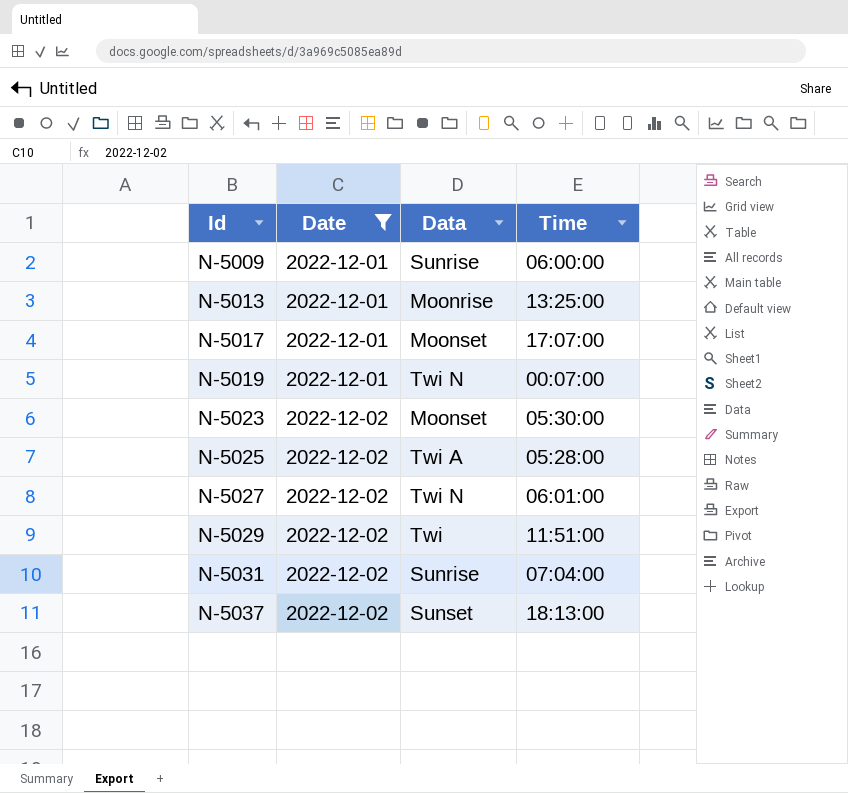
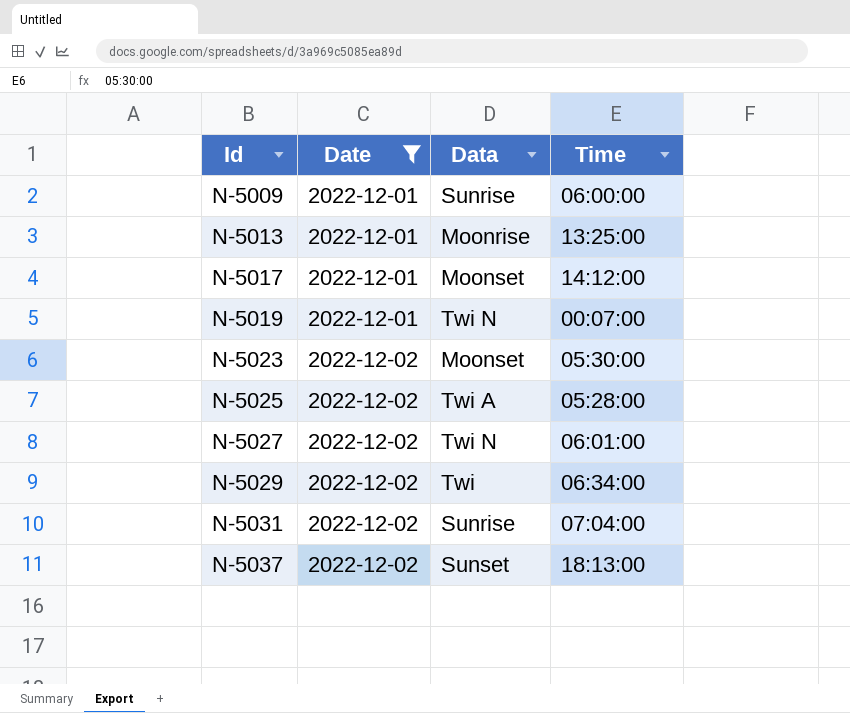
N-5017 | Time: 17:07:00 -> 14:12:00
N-5029 | Time: 11:51:00 -> 06:34:00

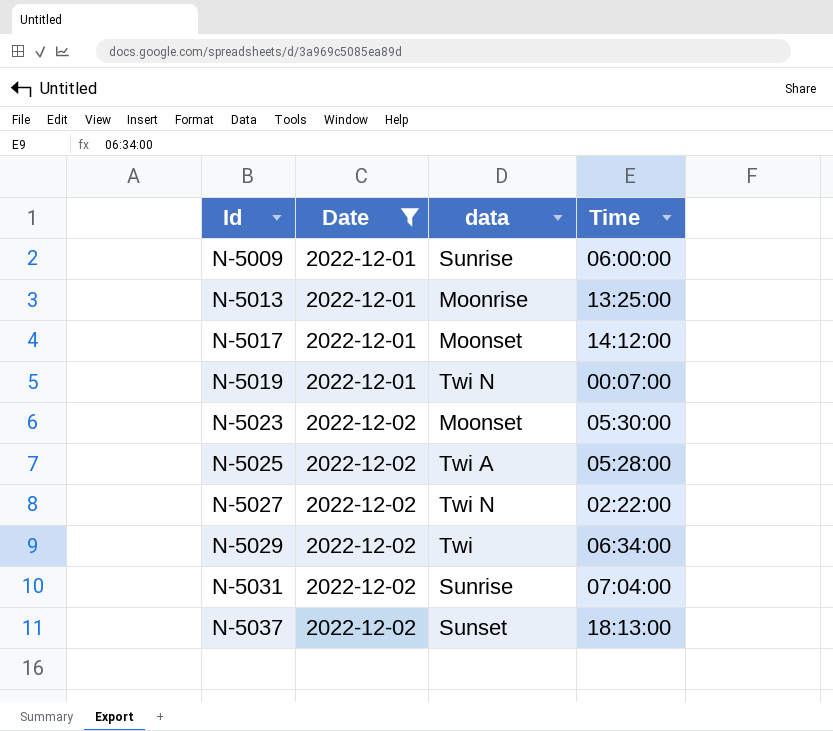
column name: Data -> data
N-5027 | Time: 06:01:00 -> 02:22:00

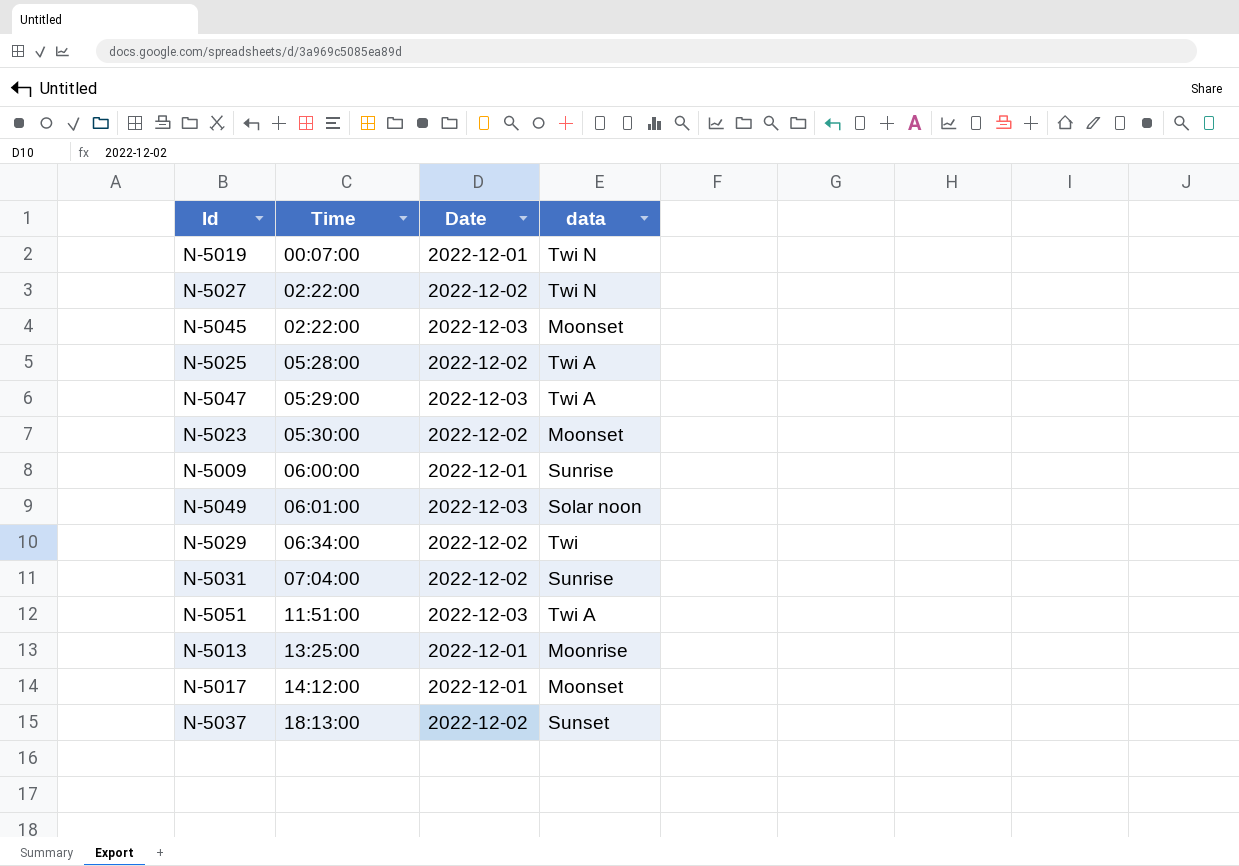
filter: Date != 2022-12-03 -> none
row order: Id ascending -> Time ascending
column Time | position: 4 -> 2

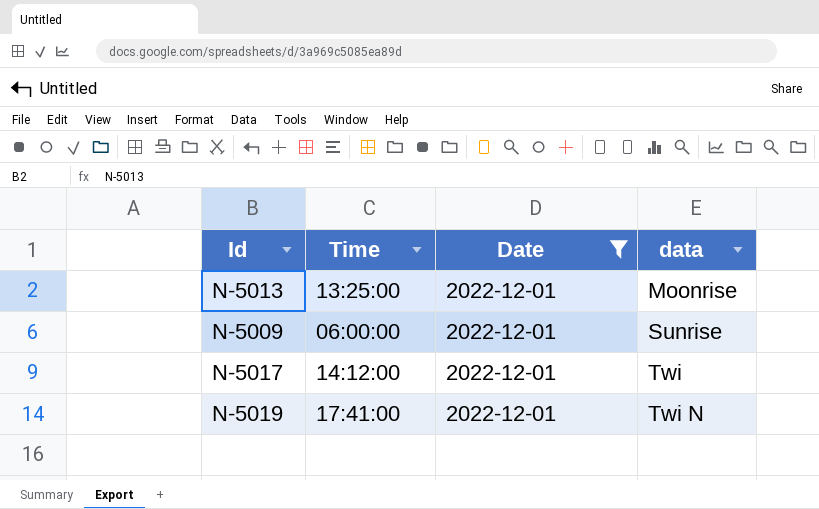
filter: none -> Date = 2022-12-01
row order: Time ascending -> data ascending
N-5017 | data: Moonset -> Twi
N-5019 | Time: 00:07:00 -> 17:41:00

